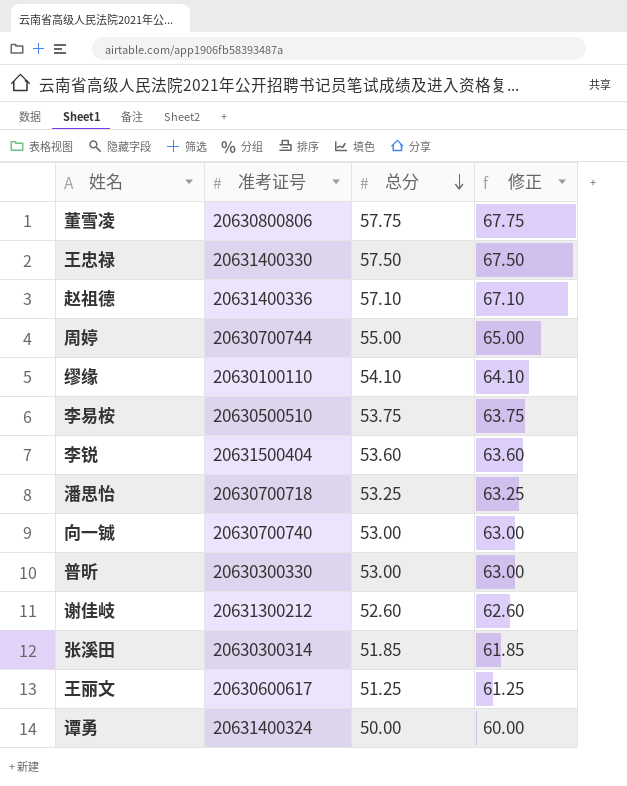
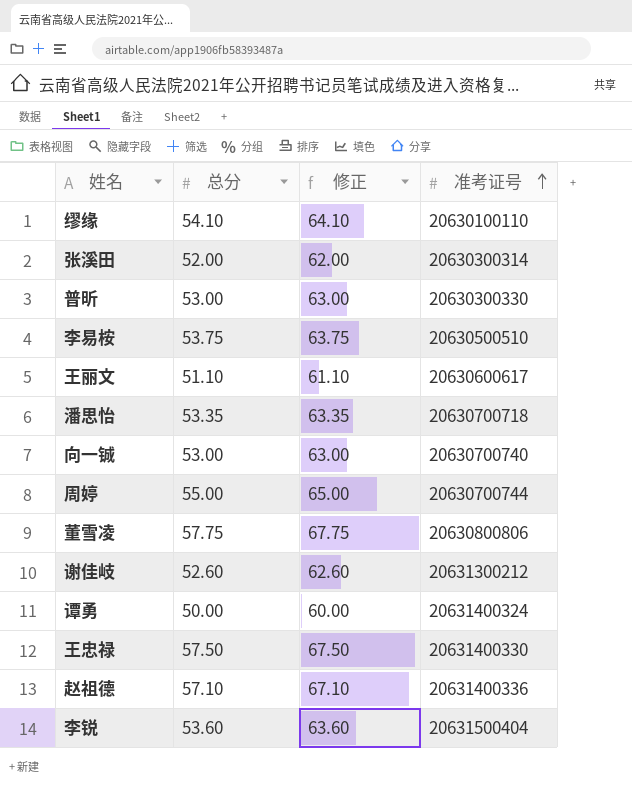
row order: 总分 descending -> 准考证号 ascending
column 准考证号 | position: 2 -> 4
张溪田 | 总分: 51.85 -> 52.00
张溪田 | 修正: 61.85 -> 62.00
王丽文 | 总分: 51.25 -> 51.10
王丽文 | 修正: 61.25 -> 61.10
潘思怡 | 总分: 53.25 -> 53.35
潘思怡 | 修正: 63.25 -> 63.35

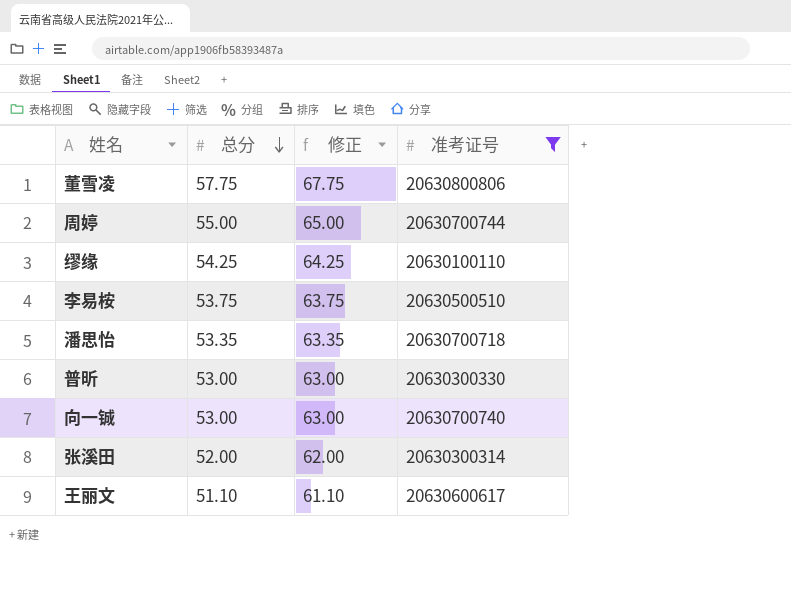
filter: none -> 准考证号 <= 20630800806
row order: 准考证号 ascending -> 总分 descending
缪缘 | 总分: 54.10 -> 54.25
缪缘 | 修正: 64.10 -> 64.25

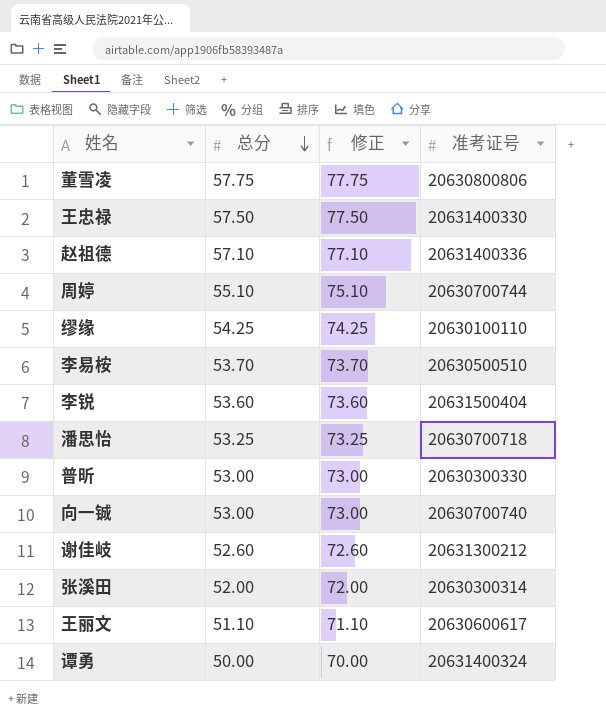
filter: 准考证号 <= 20630800806 -> none
column 修正 | formula: [总分] + 10 -> [总分] + 20
周婷 | 总分: 55.00 -> 55.10
李易桉 | 总分: 53.75 -> 53.70
潘思怡 | 总分: 53.35 -> 53.25

